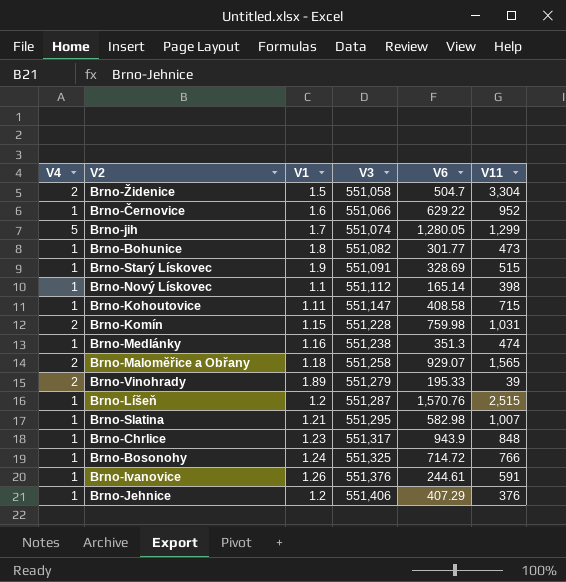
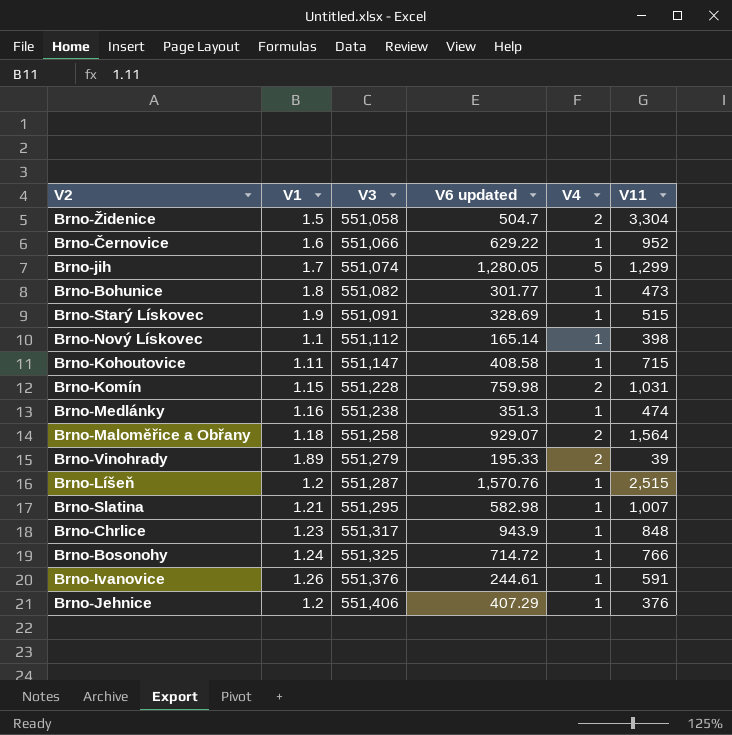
column name: V6 -> V6 updated
column V4 | position: 1 -> 5
Brno-Maloměřice a Obřany | V11: 1,565 -> 1,564

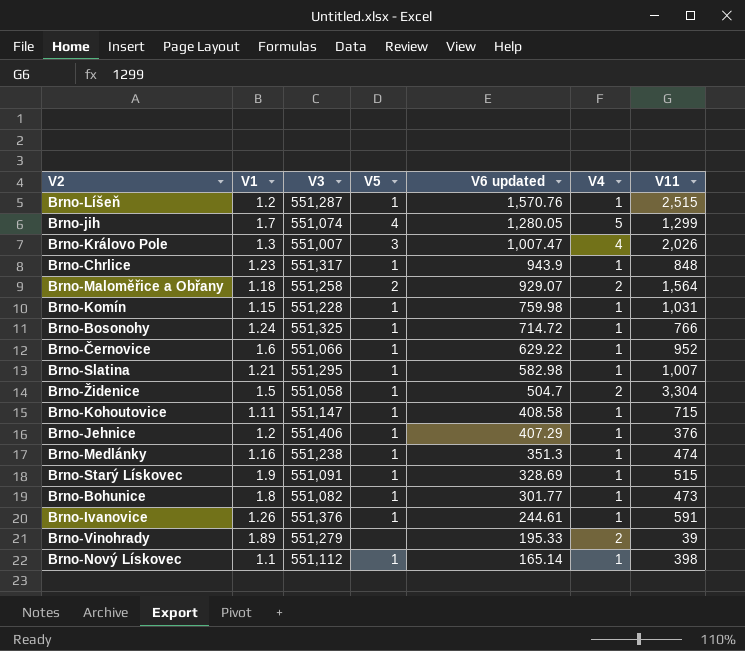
row order: V3 ascending -> V6 updated descending
column V5 | position: none -> 4
row Brno-Královo Pole: none -> 1.3 | 551,007 | 3 | 1,007.47 | 4 | 2,026
Brno-Komín | V4: 2 -> 1

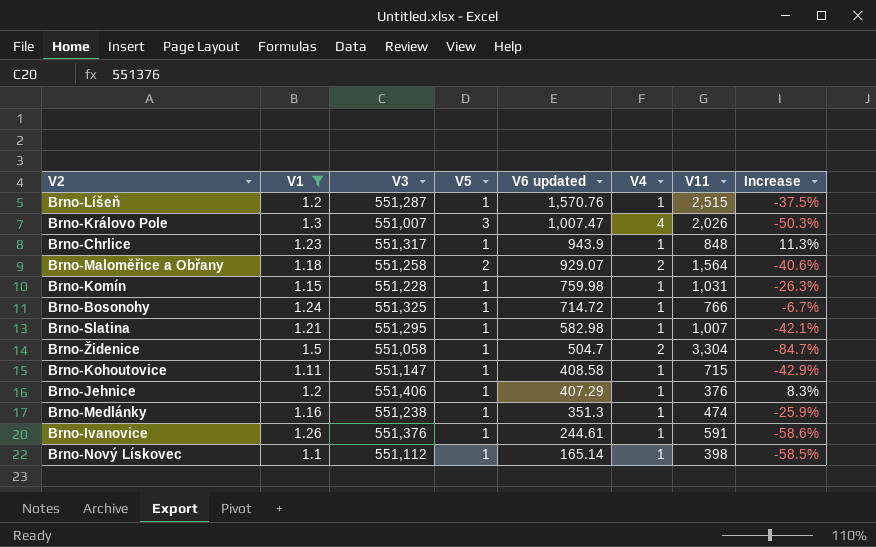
filter: none -> V1 <= 1.5
column Increase | formula: none -> ([V6 updated] - [V11]) / [V11]

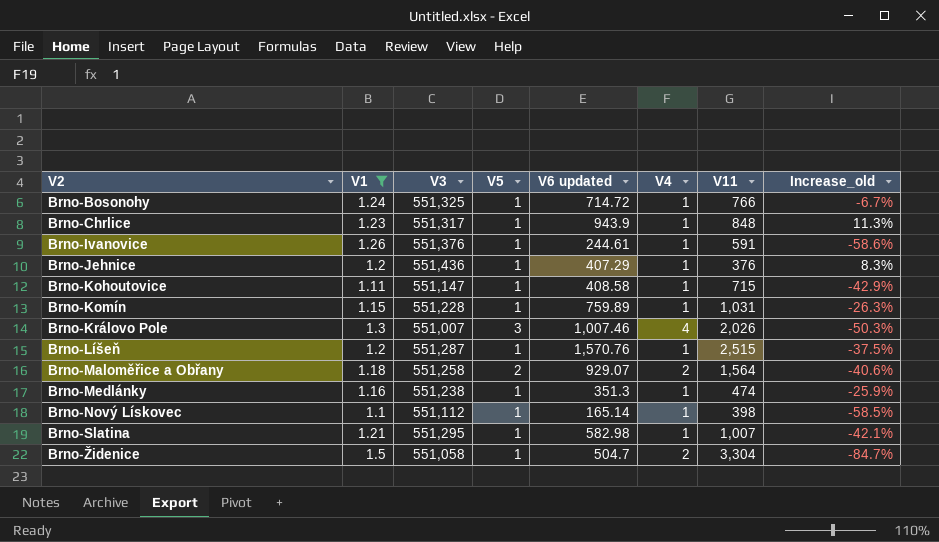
row order: V6 updated descending -> V2 ascending
column name: Increase -> Increase_old
Brno-Jehnice | V3: 551,406 -> 551,436
Brno-Komín | V6 updated: 759.98 -> 759.89
Brno-Královo Pole | V6 updated: 1,007.47 -> 1,007.46

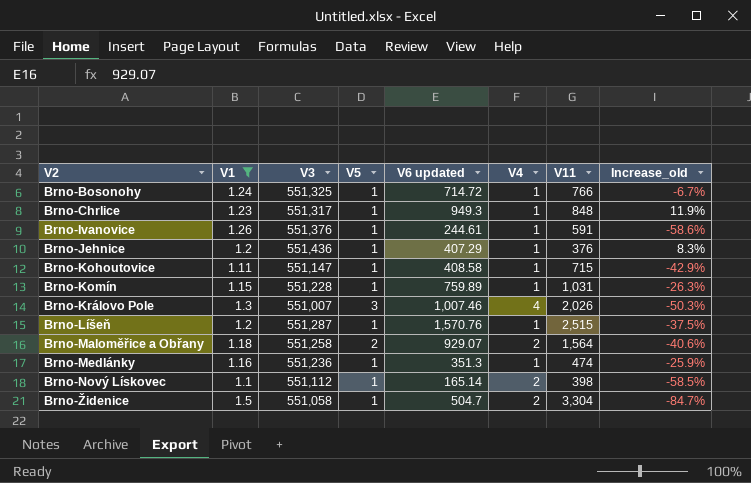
row Brno-Slatina: 1.21 | 551,295 | 1 | 582.98 | 1 | 1,007 | -42.1% -> none
Brno-Chrlice | V6 updated: 943.9 -> 949.3
Brno-Chrlice | Increase_old: 11.3% -> 11.9%
Brno-Medlánky | V3: 551,238 -> 551,236
Brno-Nový Lískovec | V4: 1 -> 2

